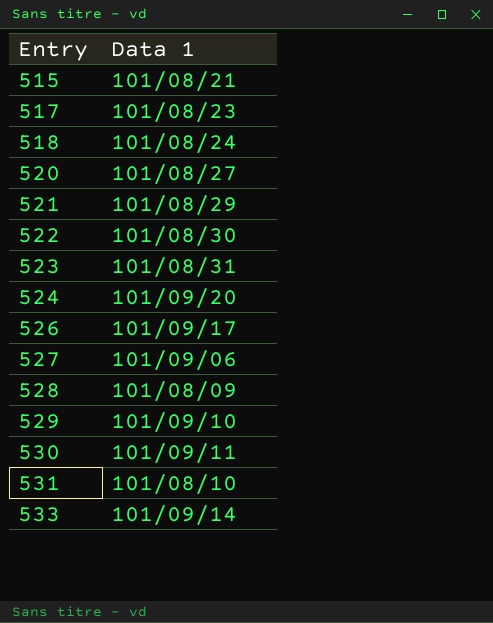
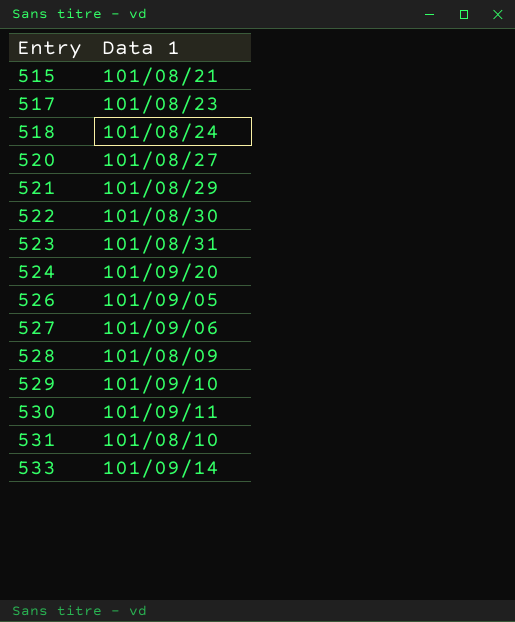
526 | Data 1: 101/09/17 -> 101/09/05

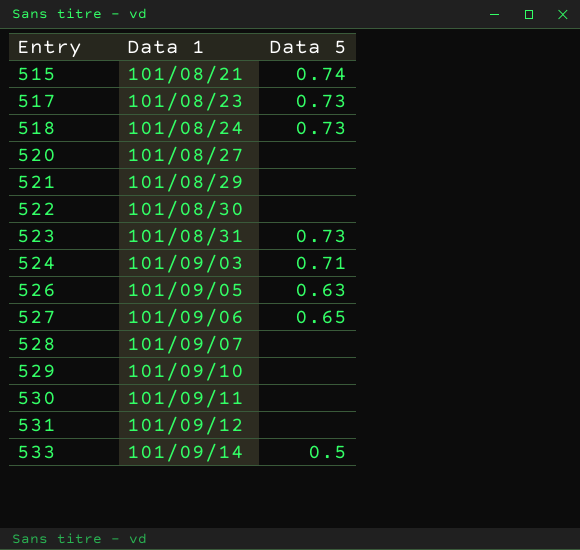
column Data 5 | position: none -> 3
524 | Data 1: 101/09/20 -> 101/09/03
528 | Data 1: 101/08/09 -> 101/09/07
531 | Data 1: 101/08/10 -> 101/09/12

